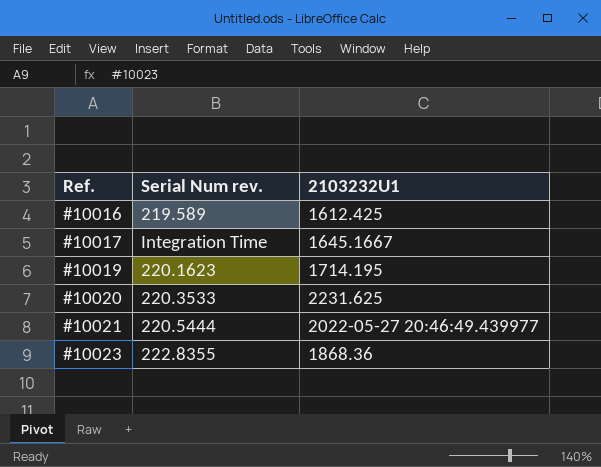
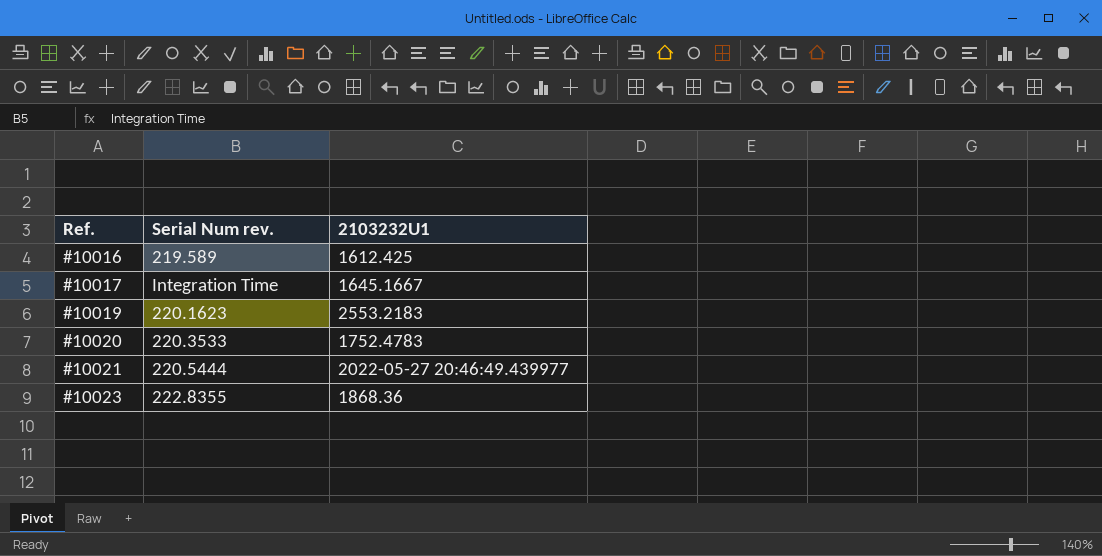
#10019 | 2103232U1: 1714.195 -> 2553.2183
#10020 | 2103232U1: 2231.625 -> 1752.4783

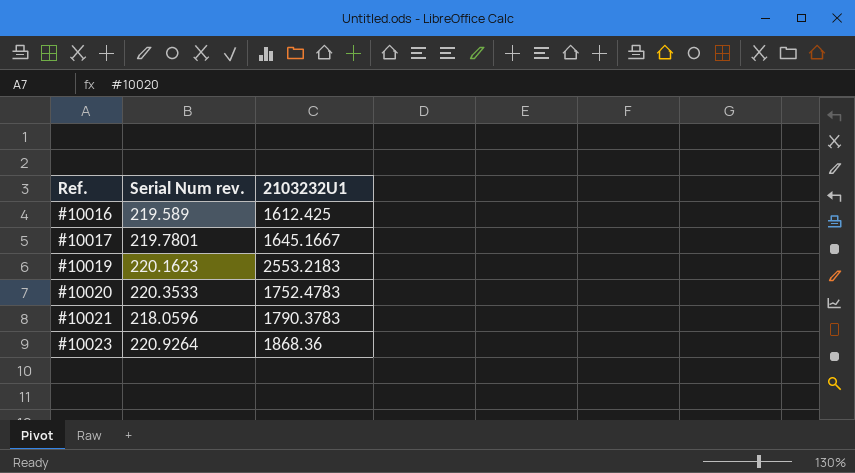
#10017 | Serial Num rev.: Integration Time -> 219.7801
#10021 | Serial Num rev.: 220.5444 -> 218.0596
#10021 | 2103232U1: 2022-05-27 20:46:49.439977 -> 1790.3783
#10023 | Serial Num rev.: 222.8355 -> 220.9264

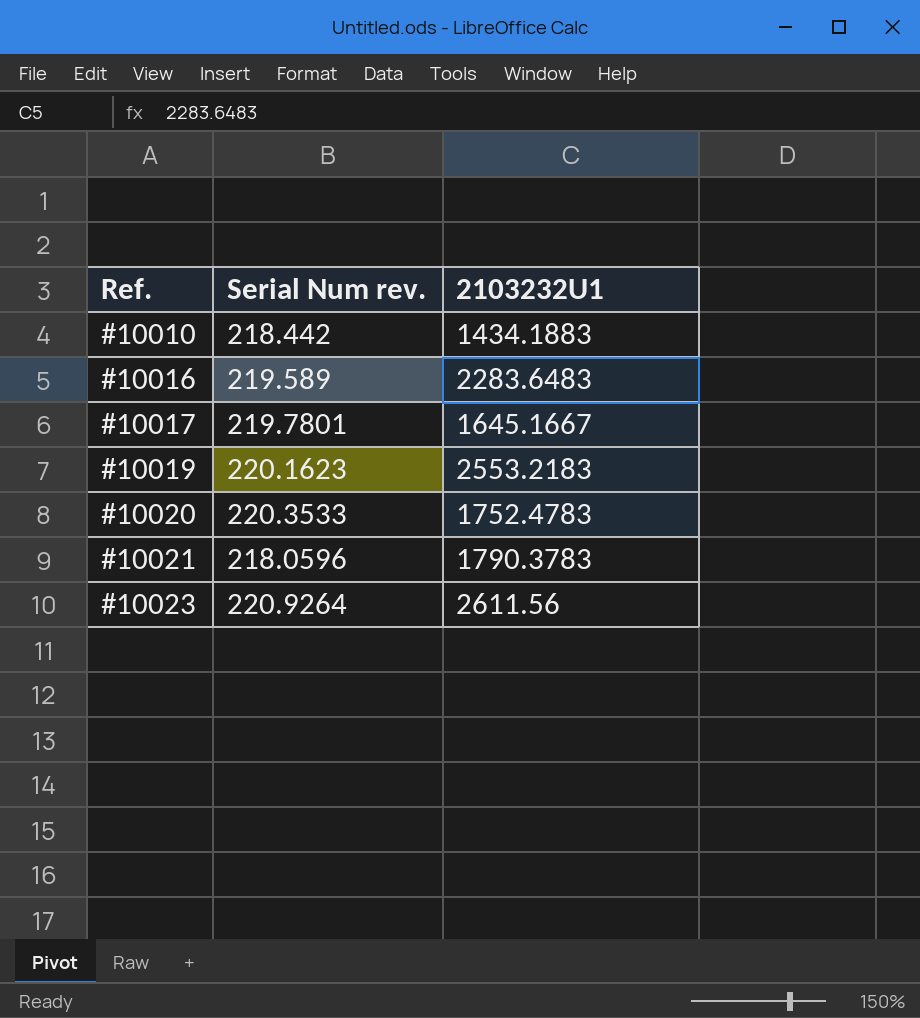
row #10010: none -> 218.442 | 1434.1883
#10016 | 2103232U1: 1612.425 -> 2283.6483
#10023 | 2103232U1: 1868.36 -> 2611.56

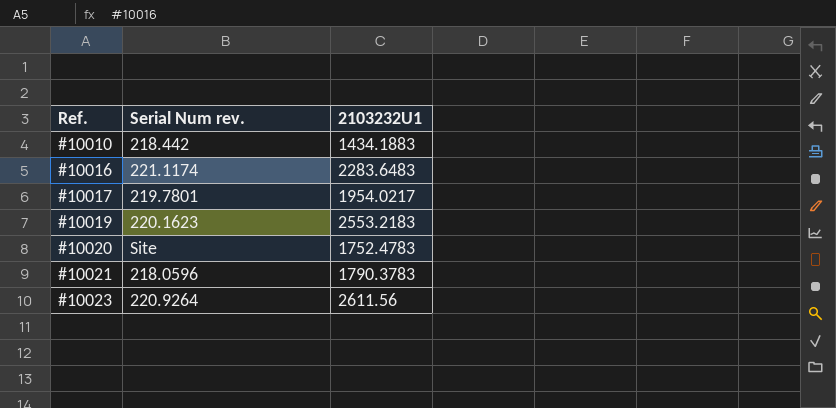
#10016 | Serial Num rev.: 219.589 -> 221.1174
#10017 | 2103232U1: 1645.1667 -> 1954.0217
#10020 | Serial Num rev.: 220.3533 -> Site

